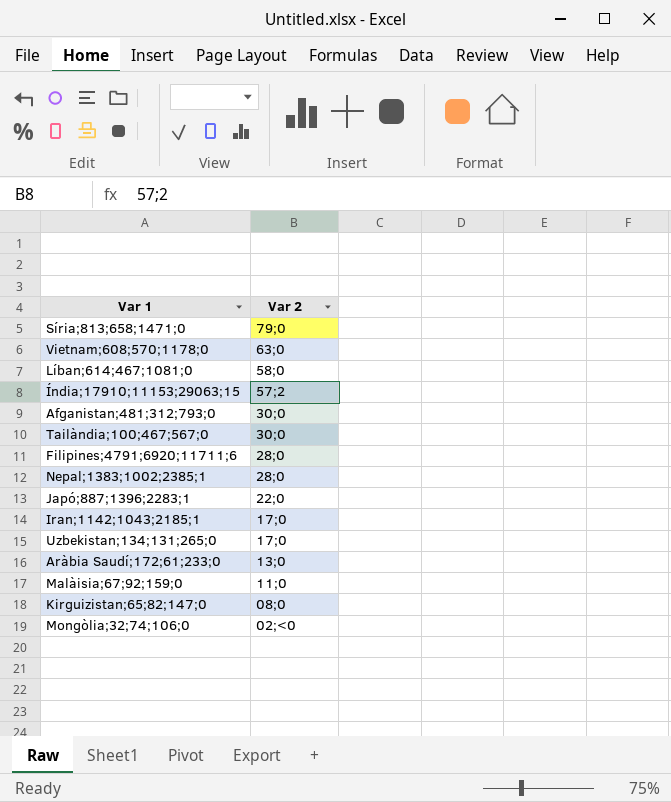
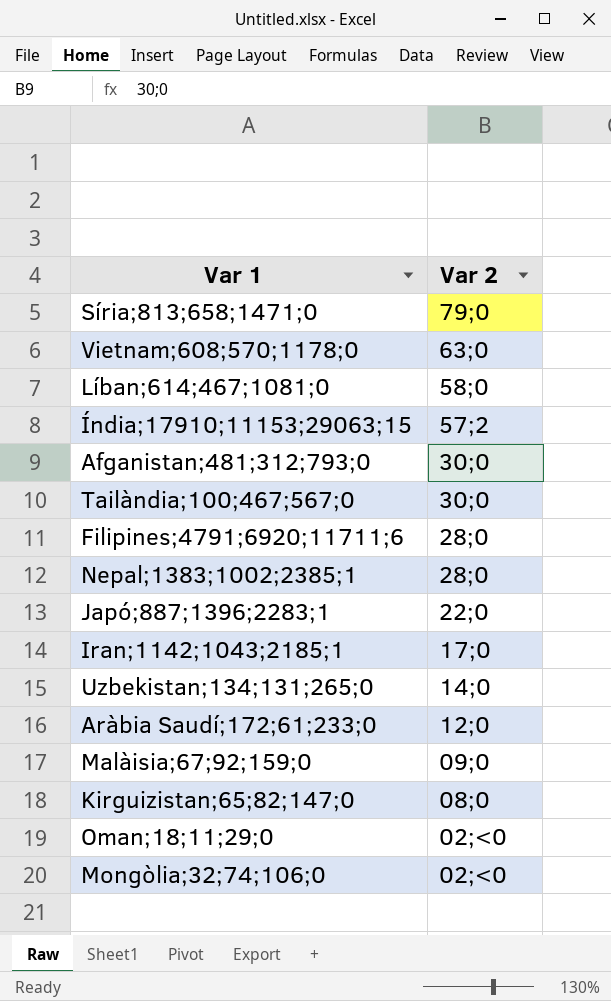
Uzbekistan;134;131;265;0 | Var 2: 17;0 -> 14;0
Aràbia Saudí;172;61;233;0 | Var 2: 13;0 -> 12;0
Malàisia;67;92;159;0 | Var 2: 11;0 -> 09;0
row Oman;18;11;29;0: none -> 02;<0

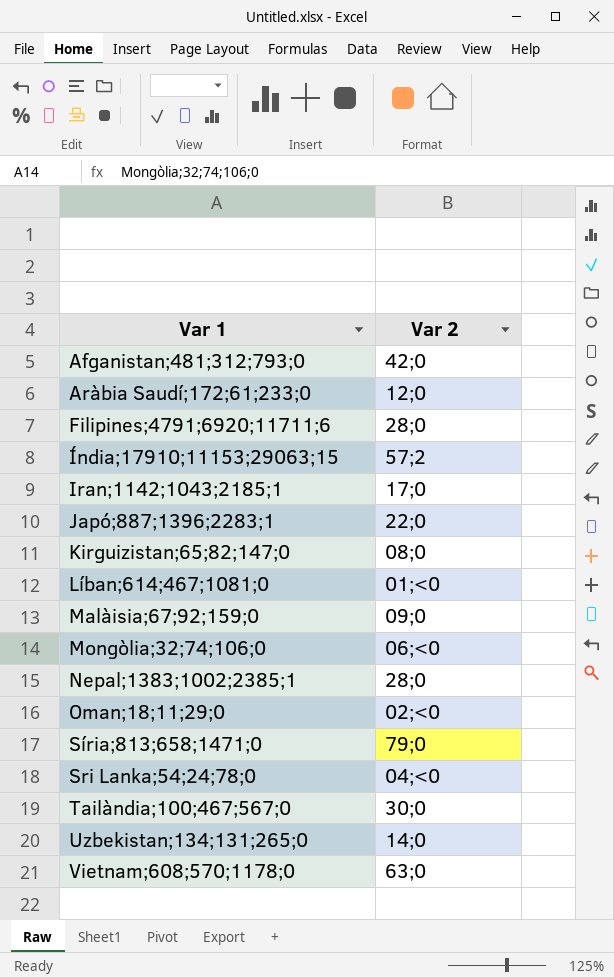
row order: Var 2 descending -> Var 1 ascending
Afganistan;481;312;793;0 | Var 2: 30;0 -> 42;0
Líban;614;467;1081;0 | Var 2: 58;0 -> 01;<0
Mongòlia;32;74;106;0 | Var 2: 02;<0 -> 06;<0
row Sri Lanka;54;24;78;0: none -> 04;<0

